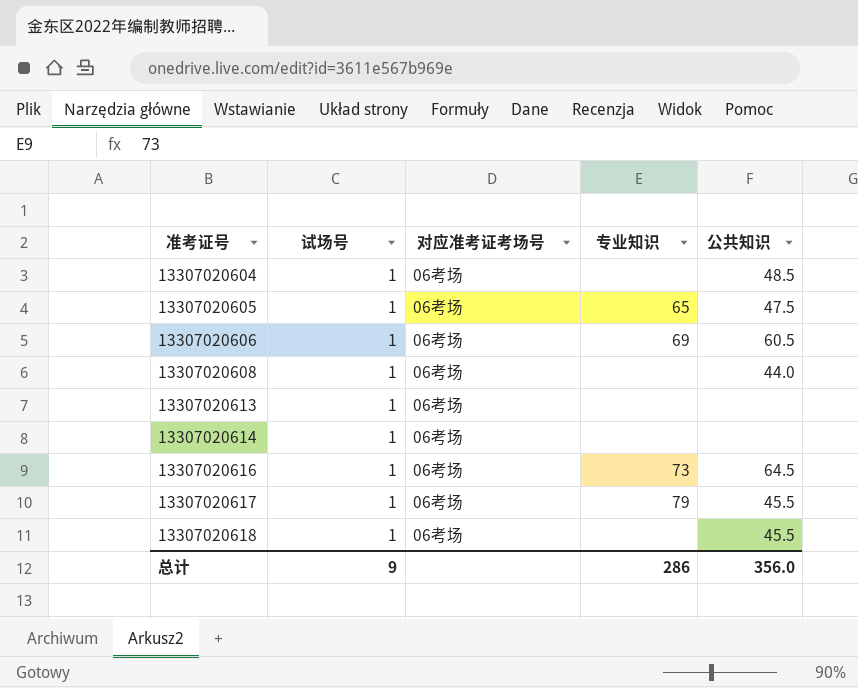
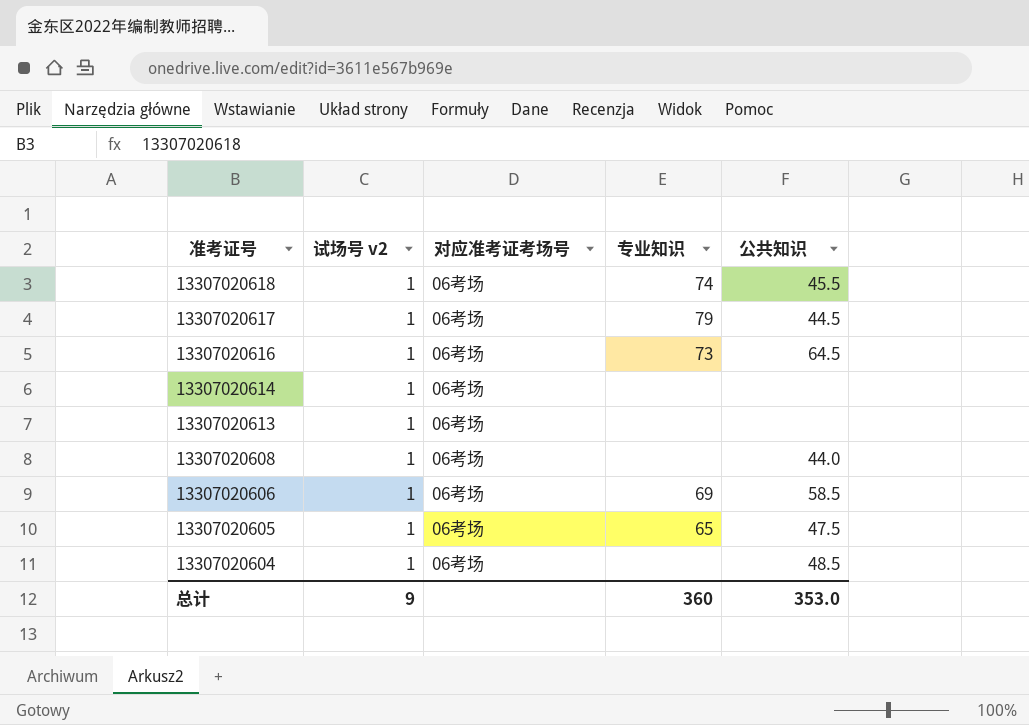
row order: 准考证号 ascending -> 准考证号 descending
column name: 试场号 -> 试场号 v2
13307020618 | 专业知识: none -> 74
13307020617 | 公共知识: 45.5 -> 44.5
13307020606 | 公共知识: 60.5 -> 58.5
总计 | 专业知识: 286 -> 360
总计 | 公共知识: 356.0 -> 353.0

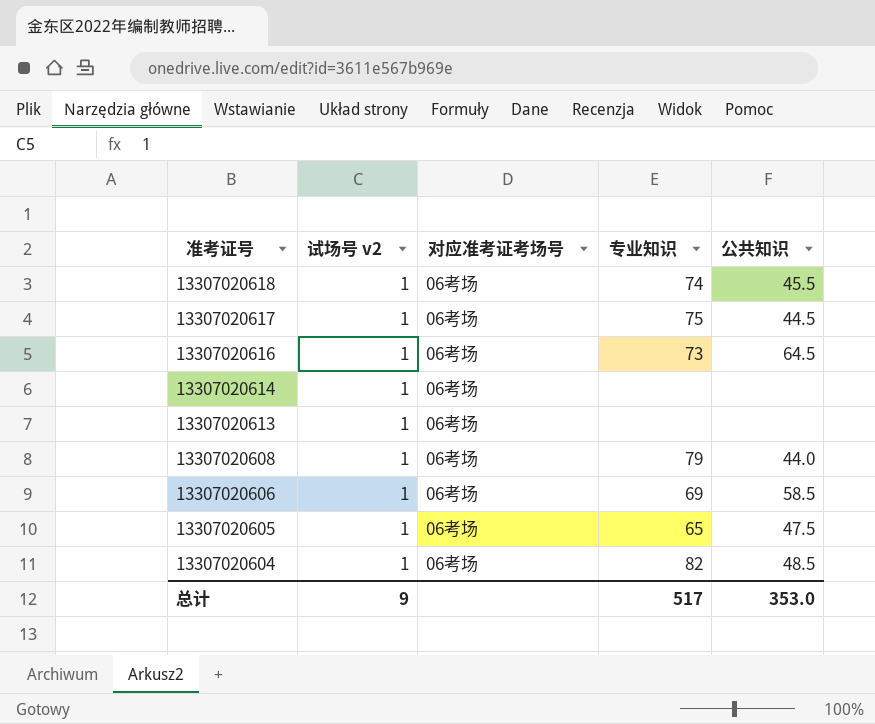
13307020617 | 专业知识: 79 -> 75
13307020608 | 专业知识: none -> 79
13307020604 | 专业知识: none -> 82
总计 | 专业知识: 360 -> 517

